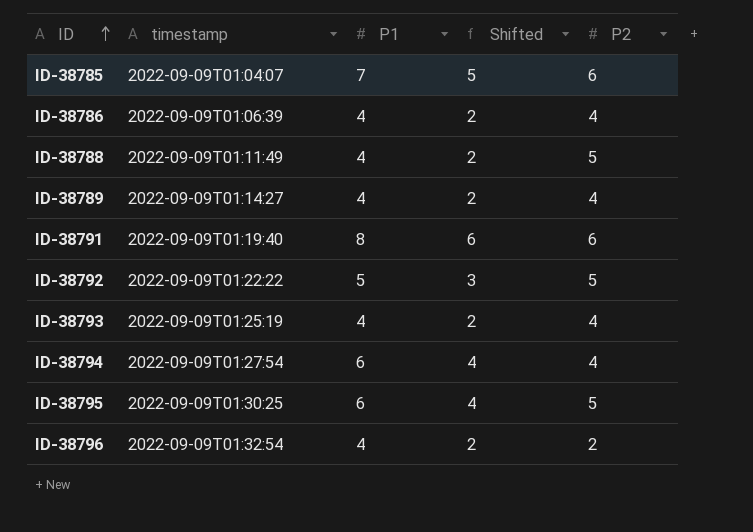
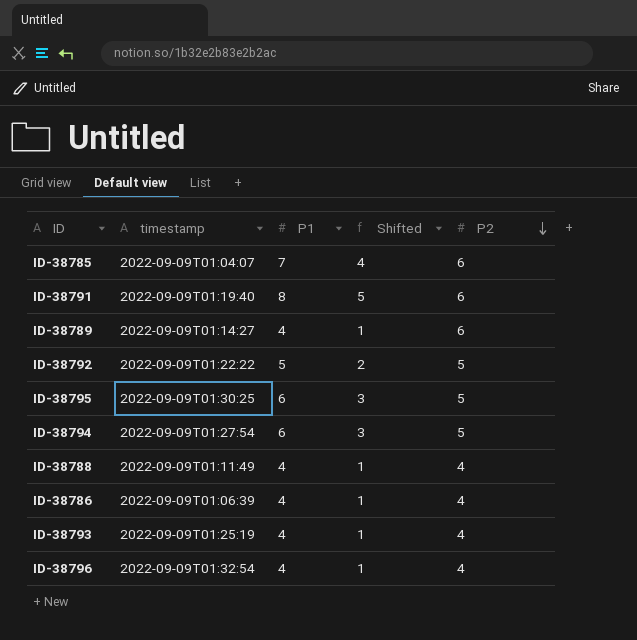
row order: ID ascending -> P2 descending
column Shifted | formula: [P1] - 2 -> [P1] - 3
ID-38789 | P2: 4 -> 6
ID-38794 | P2: 4 -> 5
ID-38788 | P2: 5 -> 4
ID-38796 | P2: 2 -> 4

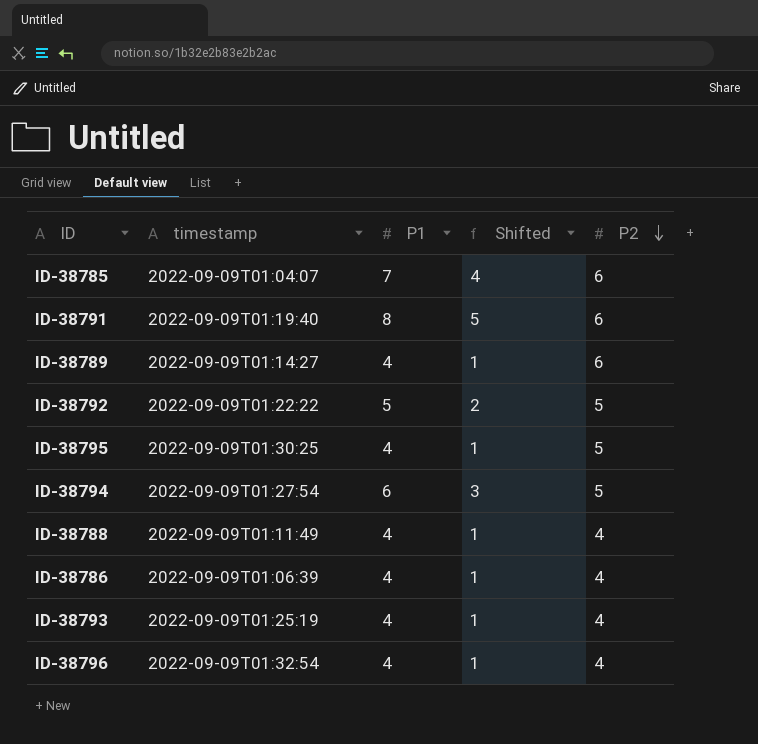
ID-38795 | P1: 6 -> 4
ID-38795 | Shifted: 3 -> 1

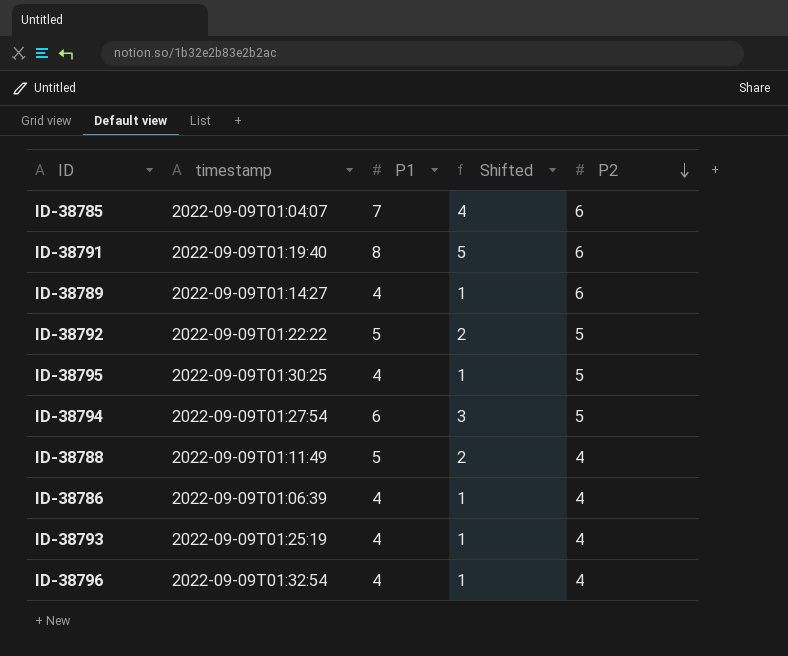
ID-38788 | P1: 4 -> 5
ID-38788 | Shifted: 1 -> 2

